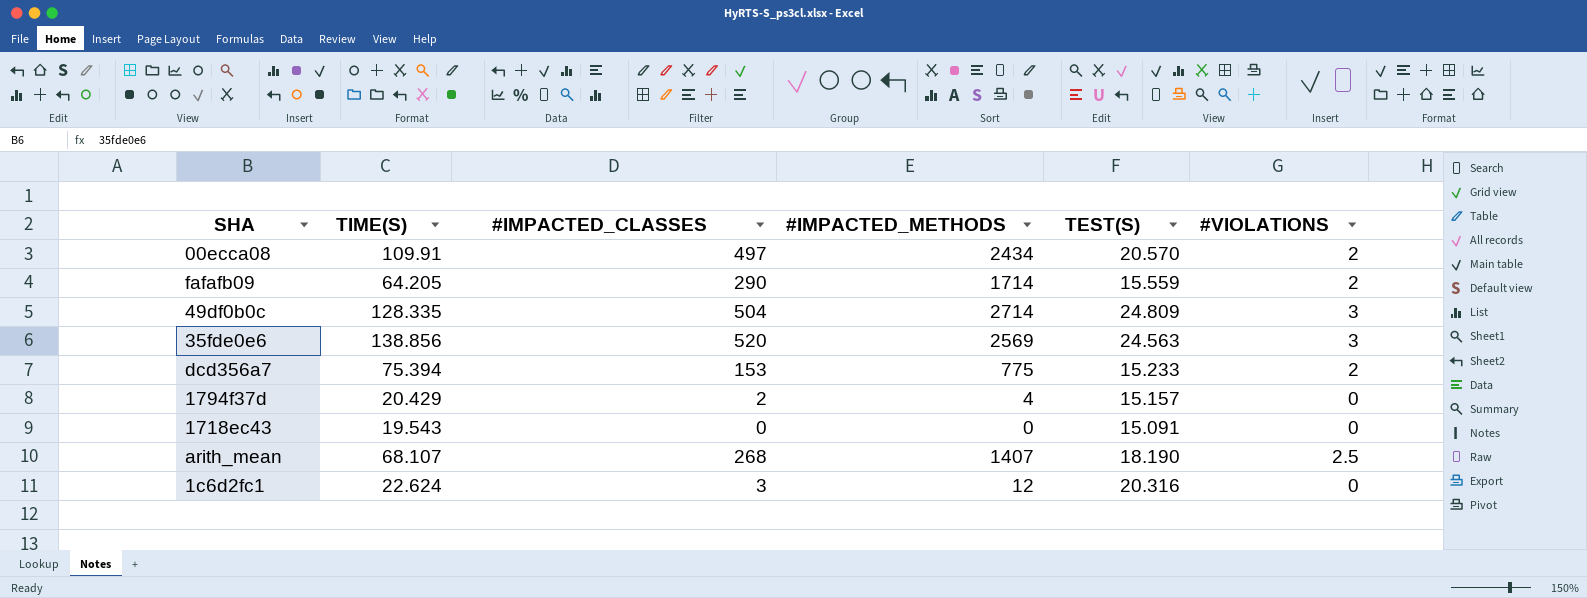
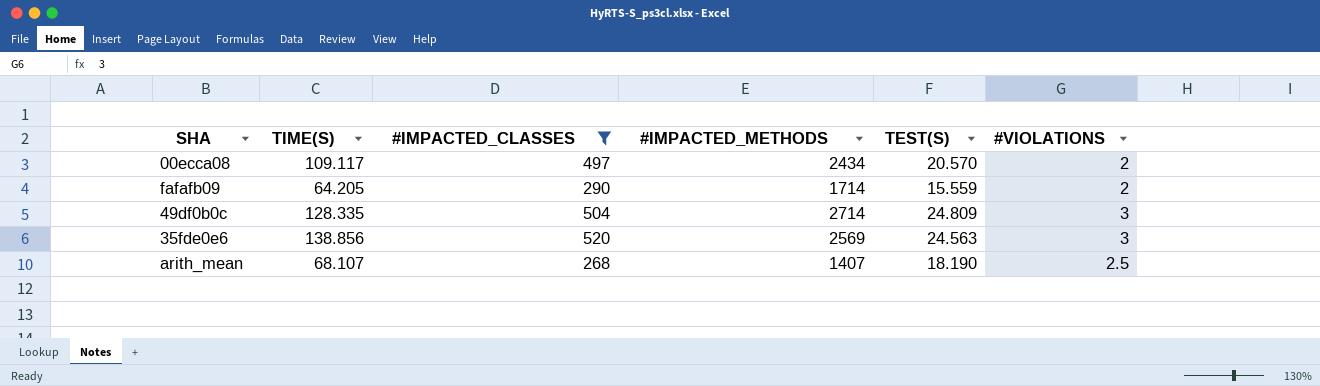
filter: none -> #IMPACTED_CLASSES >= 268
00ecca08 | TIME(S): 109.91 -> 109.117

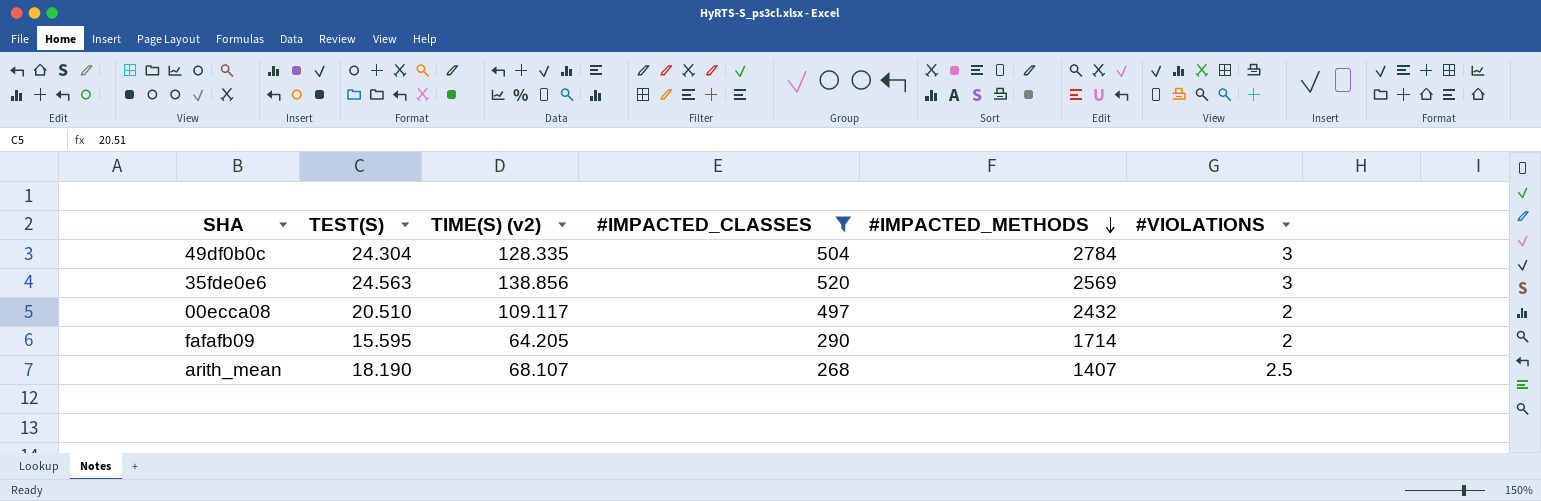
row order: none -> #IMPACTED_METHODS descending
column TEST(S) | position: 5 -> 2
column name: TIME(S) -> TIME(S) (v2)
49df0b0c | TEST(S): 24.809 -> 24.304
49df0b0c | #IMPACTED_METHODS: 2714 -> 2784
00ecca08 | TEST(S): 20.570 -> 20.510
00ecca08 | #IMPACTED_METHODS: 2434 -> 2432
fafafb09 | TEST(S): 15.559 -> 15.595

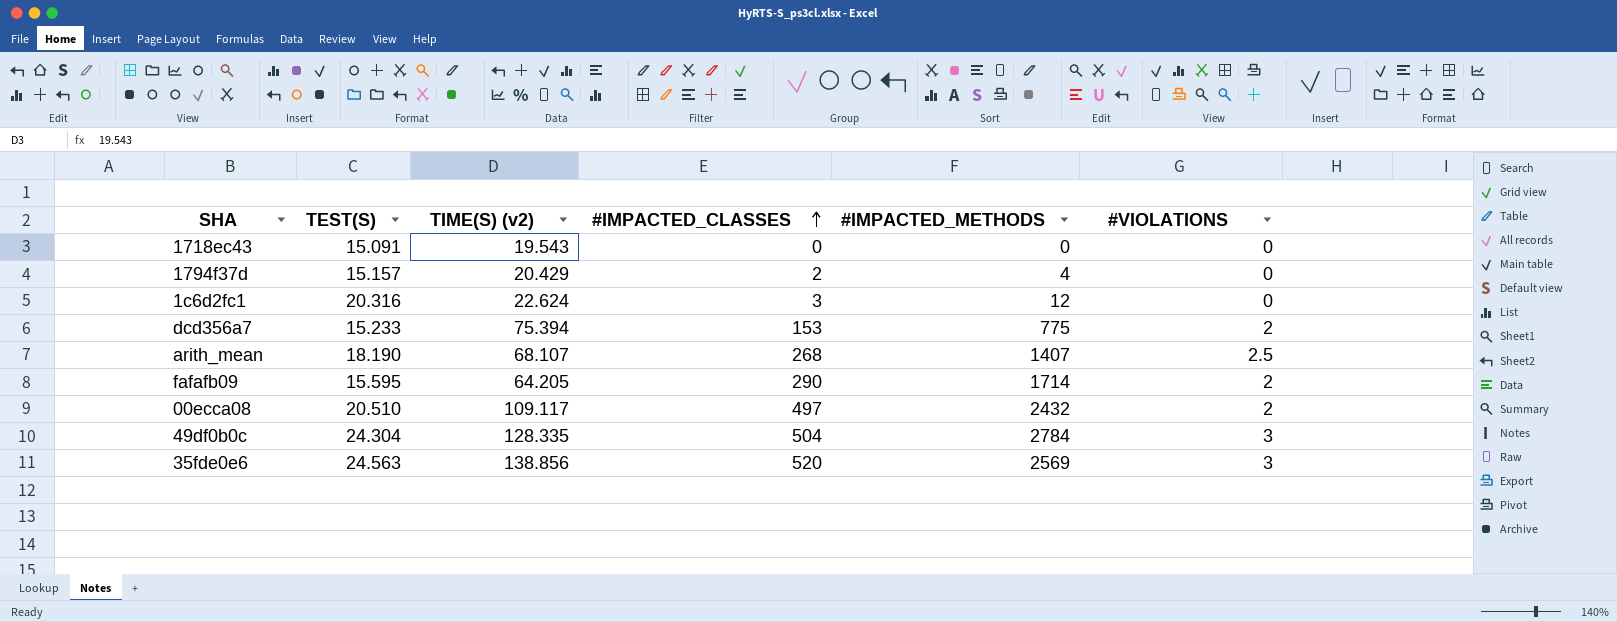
filter: #IMPACTED_CLASSES >= 268 -> none
row order: #IMPACTED_METHODS descending -> #IMPACTED_CLASSES ascending

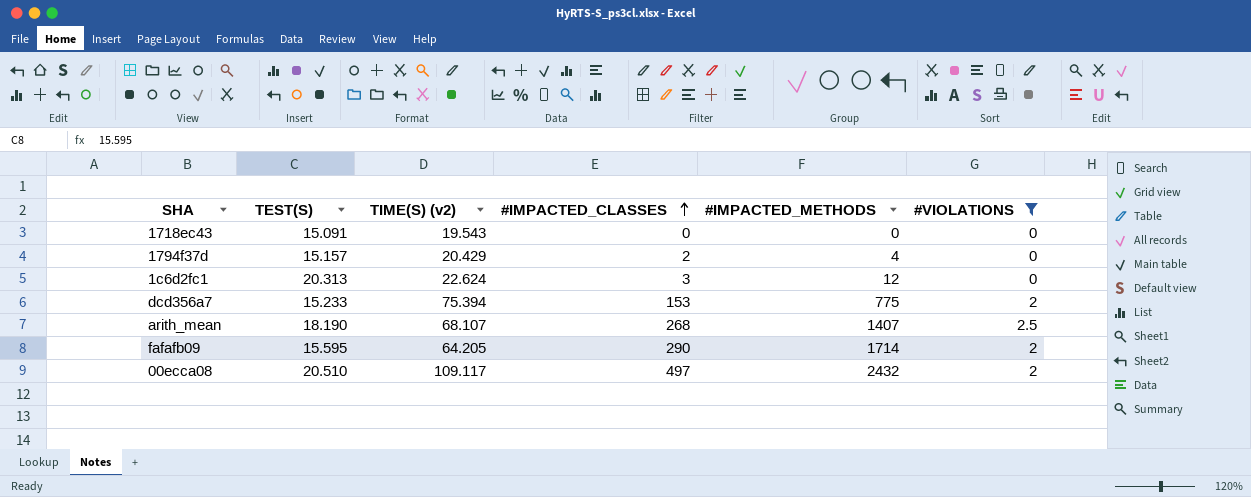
filter: none -> #VIOLATIONS != 3
1c6d2fc1 | TEST(S): 20.316 -> 20.313

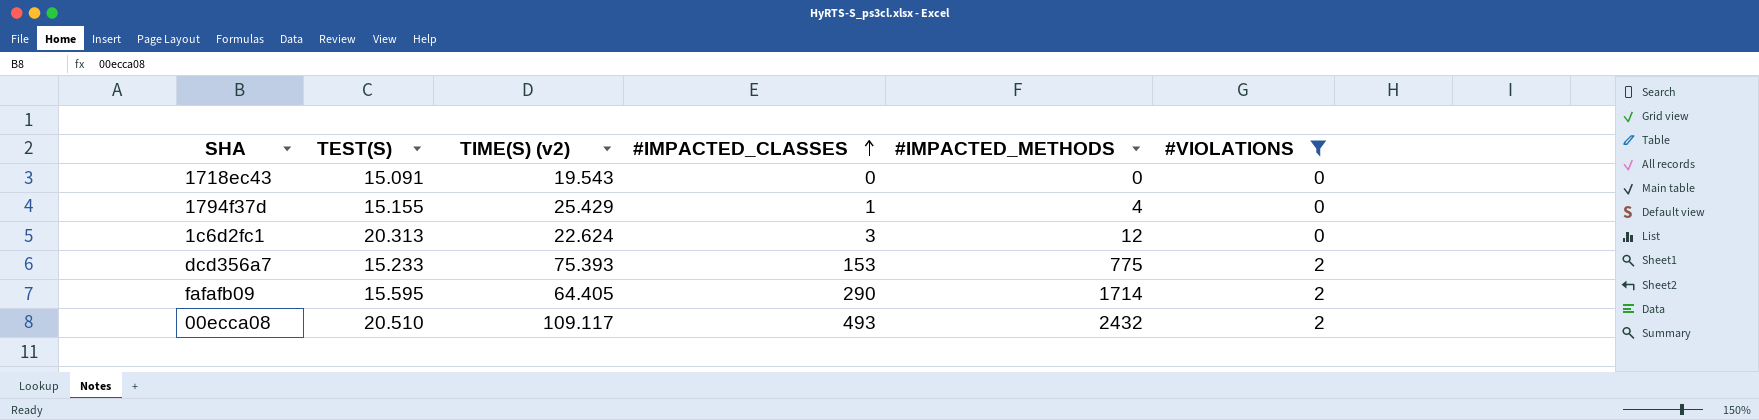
row arith_mean: 18.190 | 68.107 | 268 | 1407 | 2.5 -> none
1794f37d | TEST(S): 15.157 -> 15.155
1794f37d | TIME(S) (v2): 20.429 -> 25.429
1794f37d | #IMPACTED_CLASSES: 2 -> 1
dcd356a7 | TIME(S) (v2): 75.394 -> 75.393
fafafb09 | TIME(S) (v2): 64.205 -> 64.405
00ecca08 | #IMPACTED_CLASSES: 497 -> 493

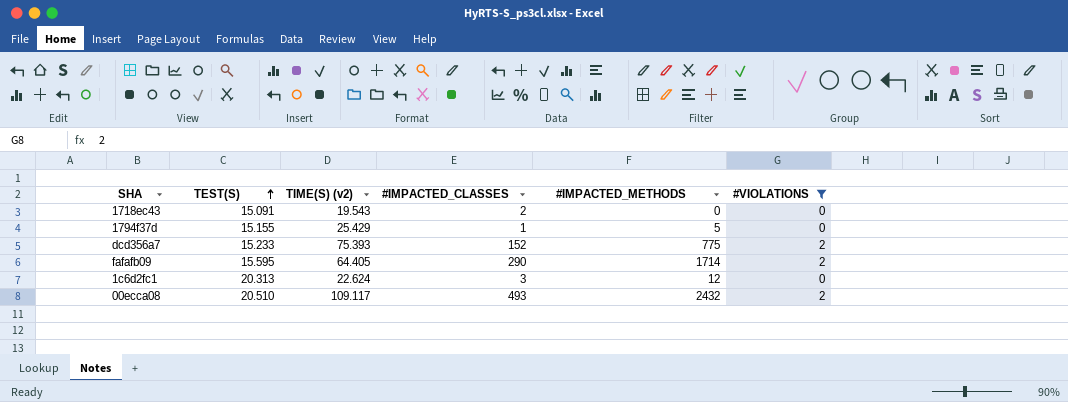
row order: #IMPACTED_CLASSES ascending -> TEST(S) ascending
1718ec43 | #IMPACTED_CLASSES: 0 -> 2
1794f37d | #IMPACTED_METHODS: 4 -> 5
dcd356a7 | #IMPACTED_CLASSES: 153 -> 152

